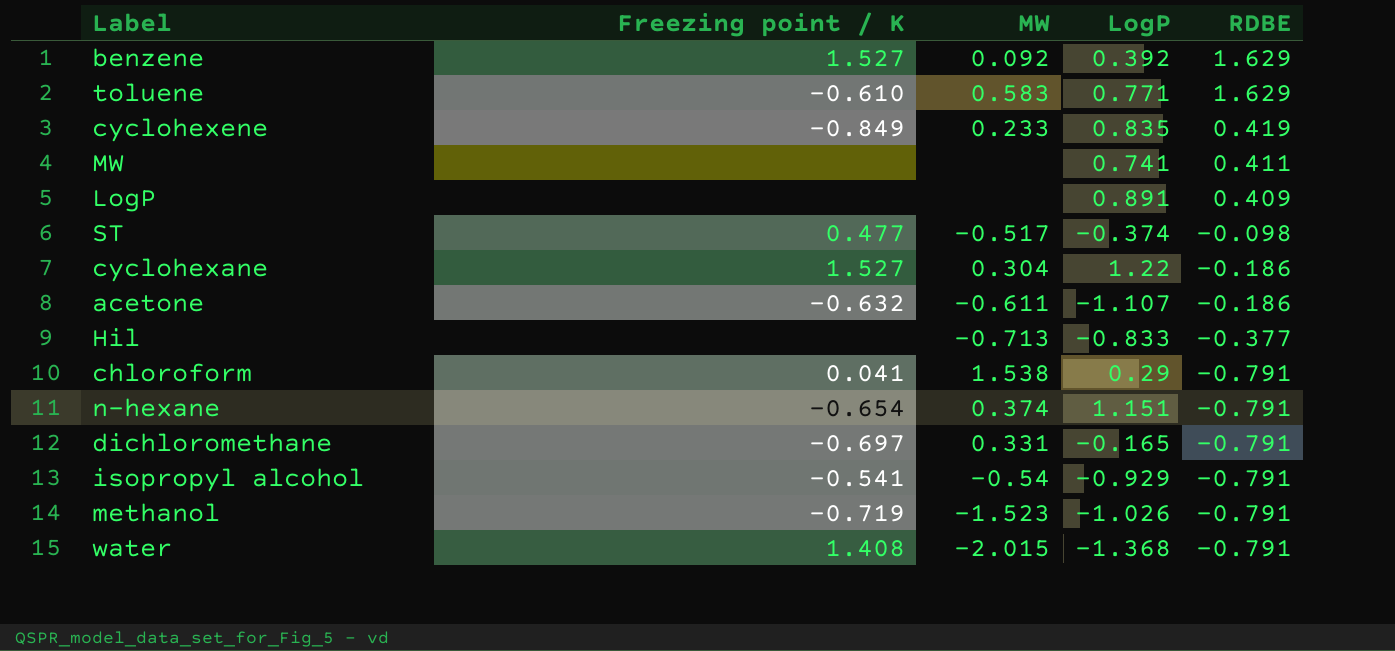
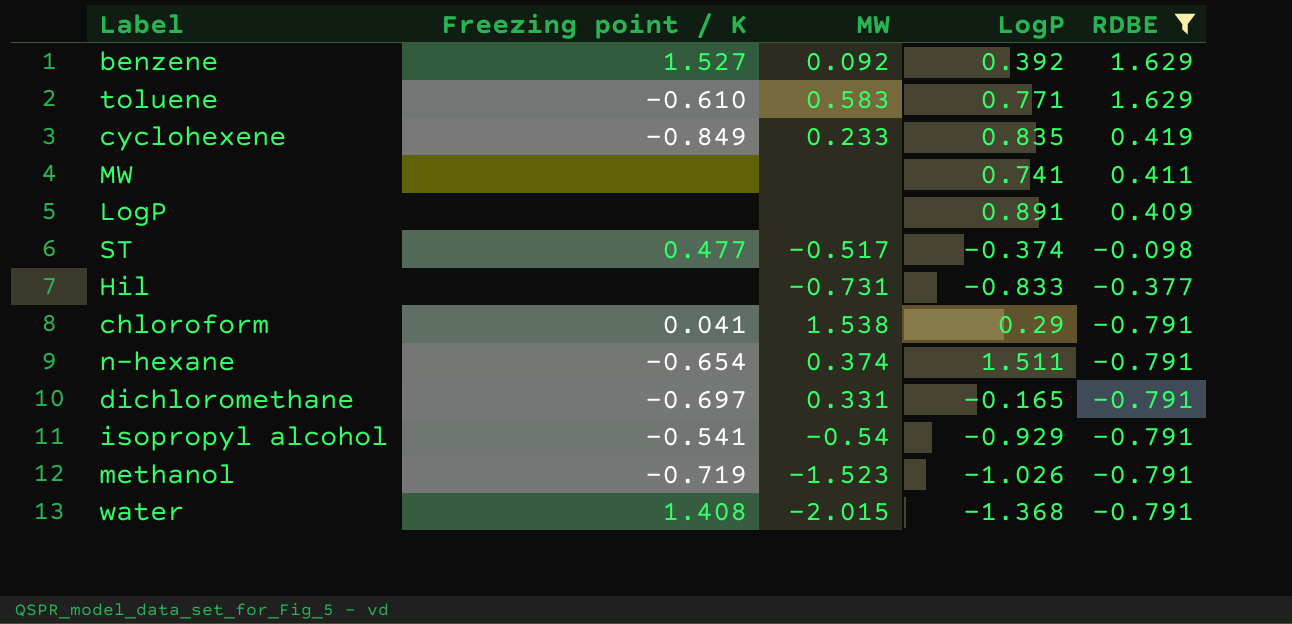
filter: none -> RDBE != -0.186
Hil | MW: -0.713 -> -0.731
n-hexane | LogP: 1.151 -> 1.511

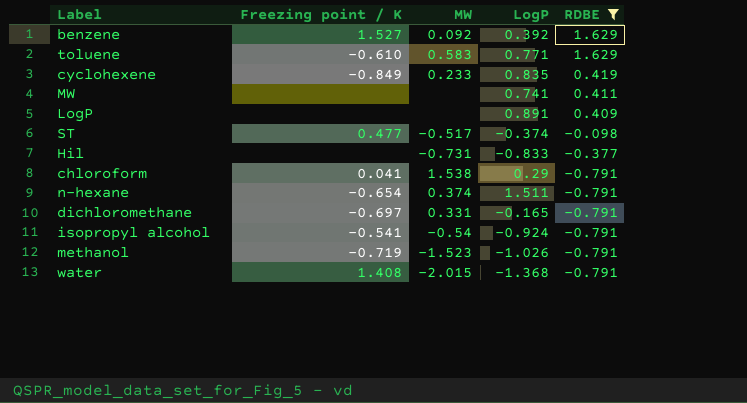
isopropyl alcohol | LogP: -0.929 -> -0.924

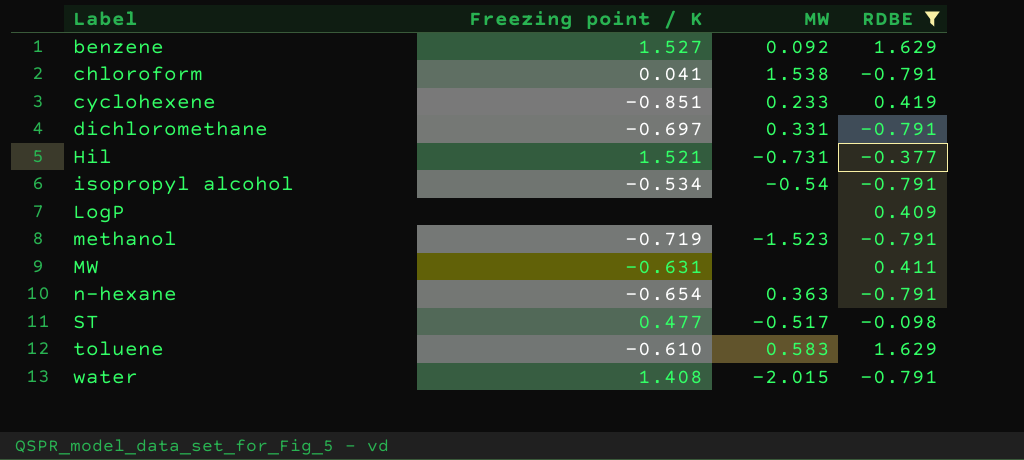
row order: RDBE descending -> Label ascending
column LogP | position: 4 -> none
cyclohexene | Freezing point / K: -0.849 -> -0.851
Hil | Freezing point / K: none -> 1.521
isopropyl alcohol | Freezing point / K: -0.541 -> -0.534
MW | Freezing point / K: none -> -0.631
n-hexane | MW: 0.374 -> 0.363

